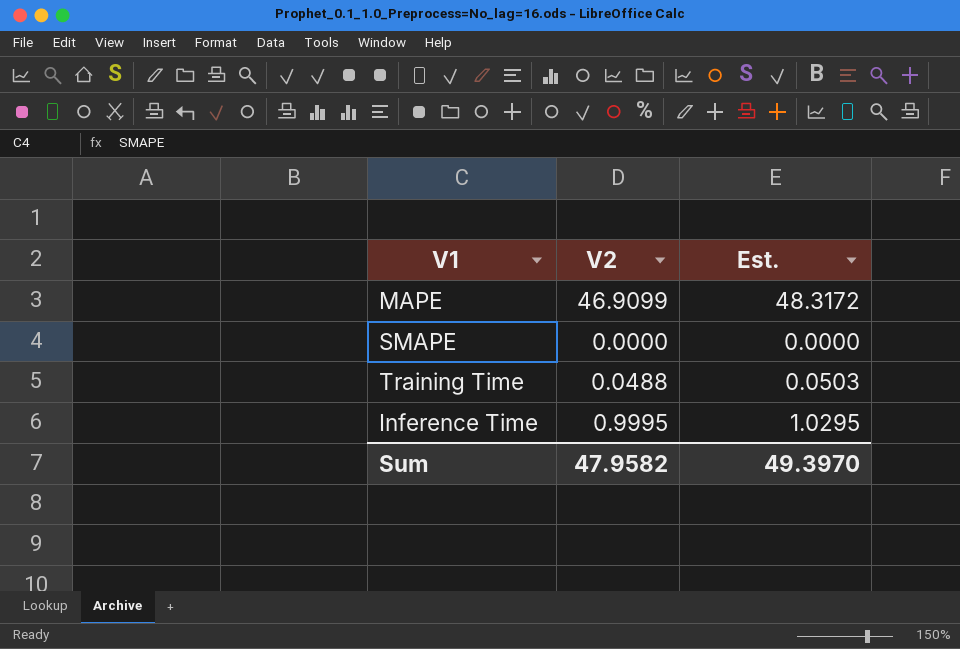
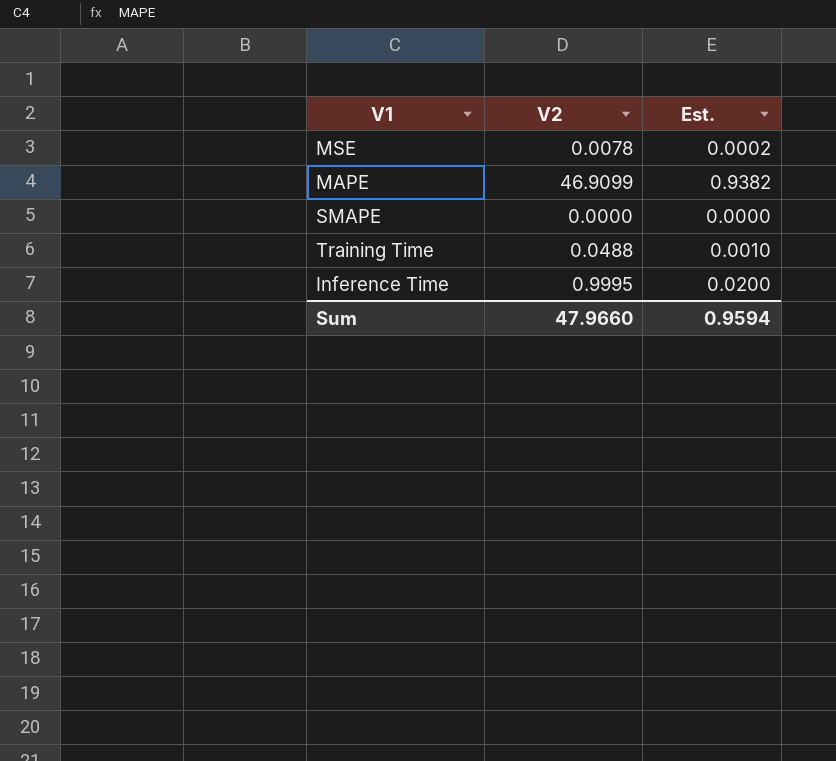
column Est. | formula: [V2] * 1.03 -> [V2] * 0.02
row MSE: none -> 0.0078 | 0.0002
Sum | V2: 47.9582 -> 47.9660
Sum | Est.: 49.3970 -> 0.9594

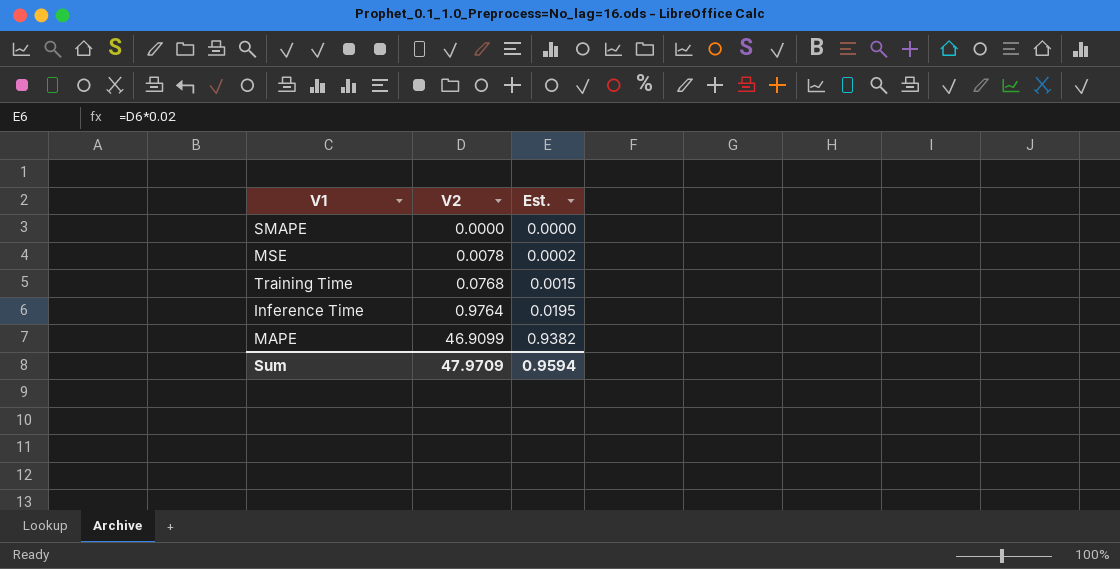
row order: none -> V2 ascending
Training Time | V2: 0.0488 -> 0.0768
Training Time | Est.: 0.0010 -> 0.0015
Inference Time | V2: 0.9995 -> 0.9764
Inference Time | Est.: 0.0200 -> 0.0195
Sum | V2: 47.9660 -> 47.9709

